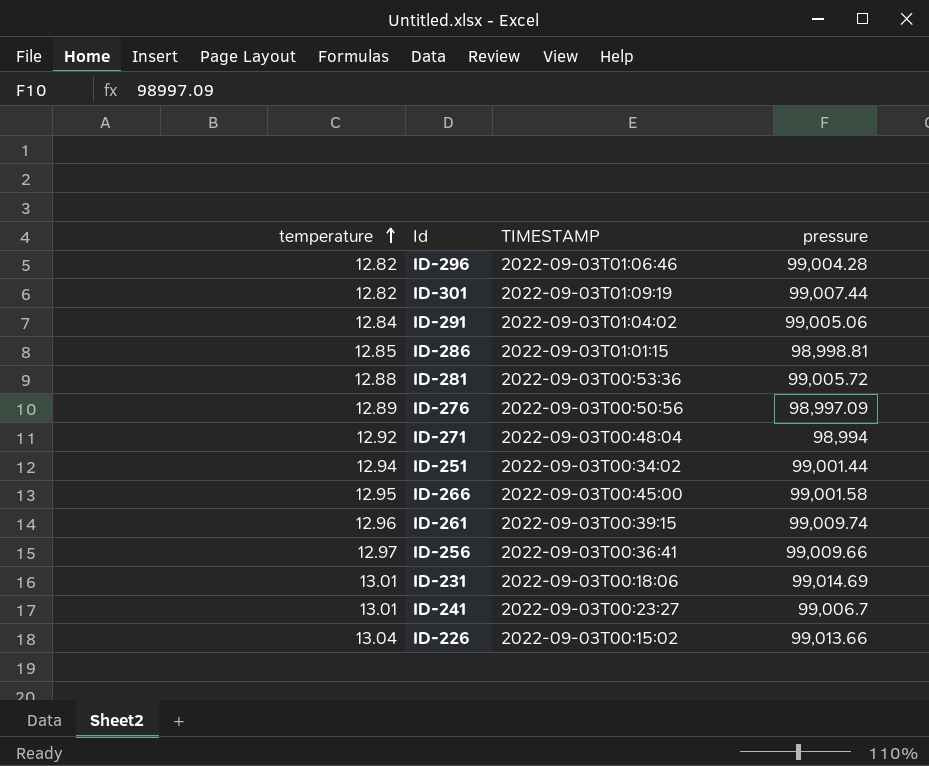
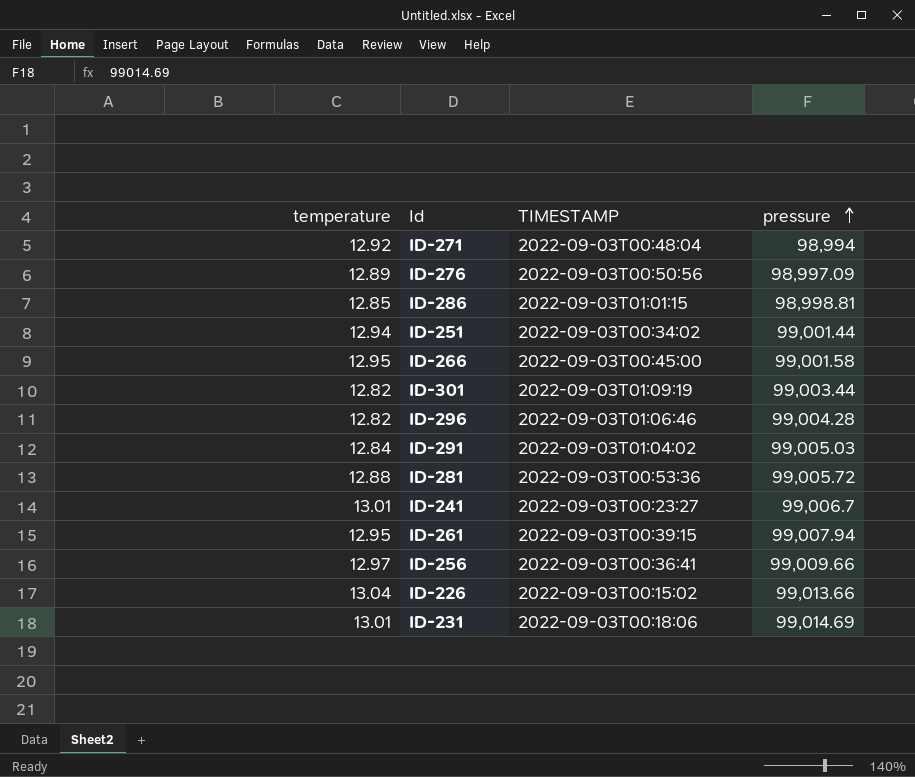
row order: temperature ascending -> pressure ascending
ID-301 | pressure: 99,007.44 -> 99,003.44
ID-291 | pressure: 99,005.06 -> 99,005.03
ID-261 | temperature: 12.96 -> 12.95
ID-261 | pressure: 99,009.74 -> 99,007.94

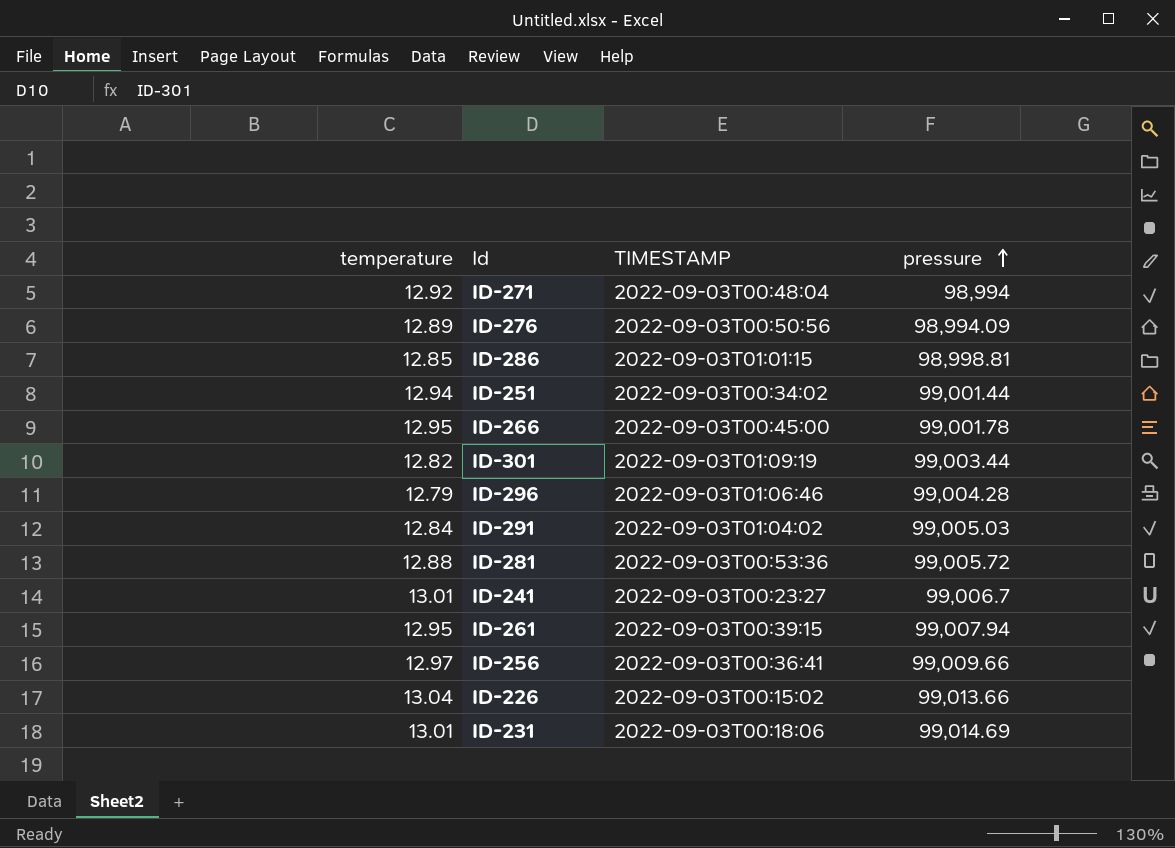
ID-276 | pressure: 98,997.09 -> 98,994.09
ID-266 | pressure: 99,001.58 -> 99,001.78
ID-296 | temperature: 12.82 -> 12.79

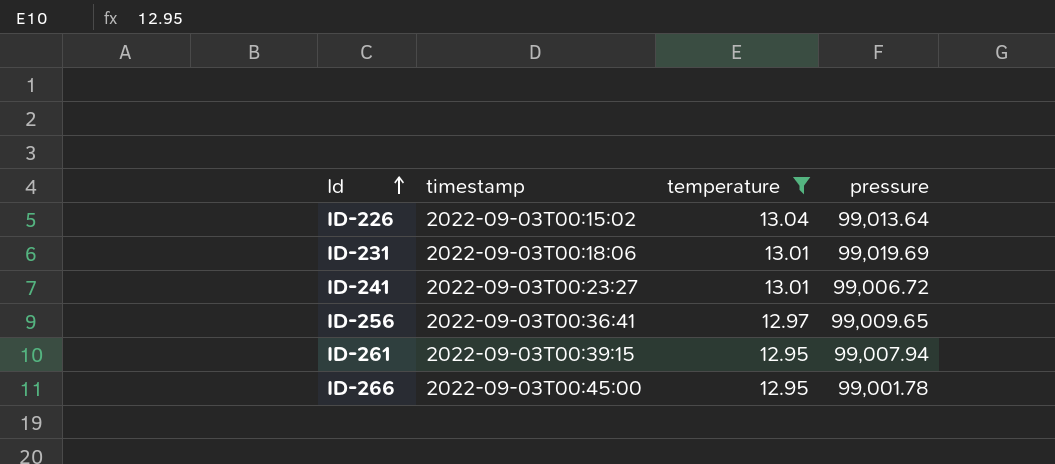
filter: none -> temperature >= 12.95
row order: pressure ascending -> Id ascending
column name: TIMESTAMP -> timestamp
column temperature | position: 1 -> 3
ID-226 | pressure: 99,013.66 -> 99,013.64
ID-231 | pressure: 99,014.69 -> 99,019.69
ID-241 | pressure: 99,006.7 -> 99,006.72
ID-256 | pressure: 99,009.66 -> 99,009.65

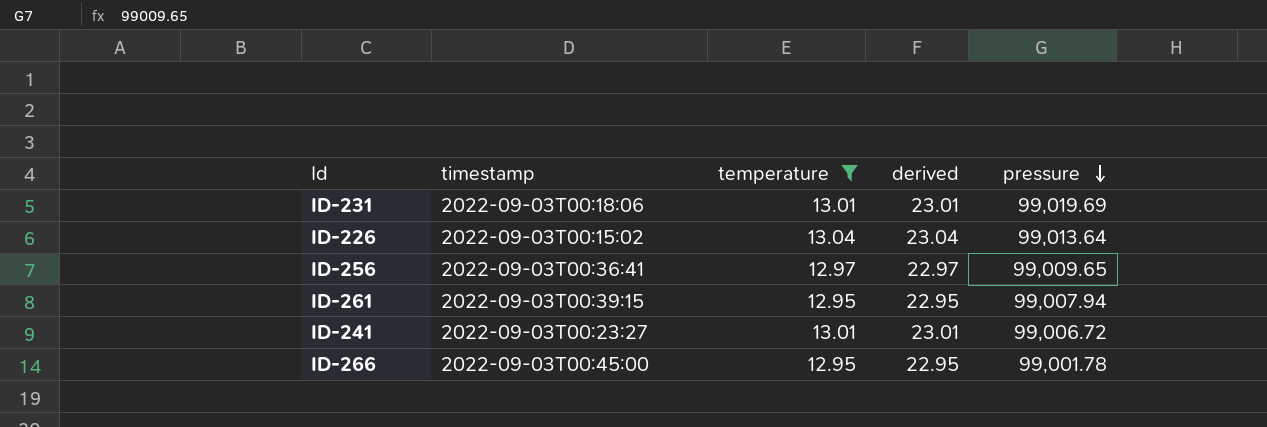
row order: Id ascending -> pressure descending
column derived | formula: none -> [temperature] + 10

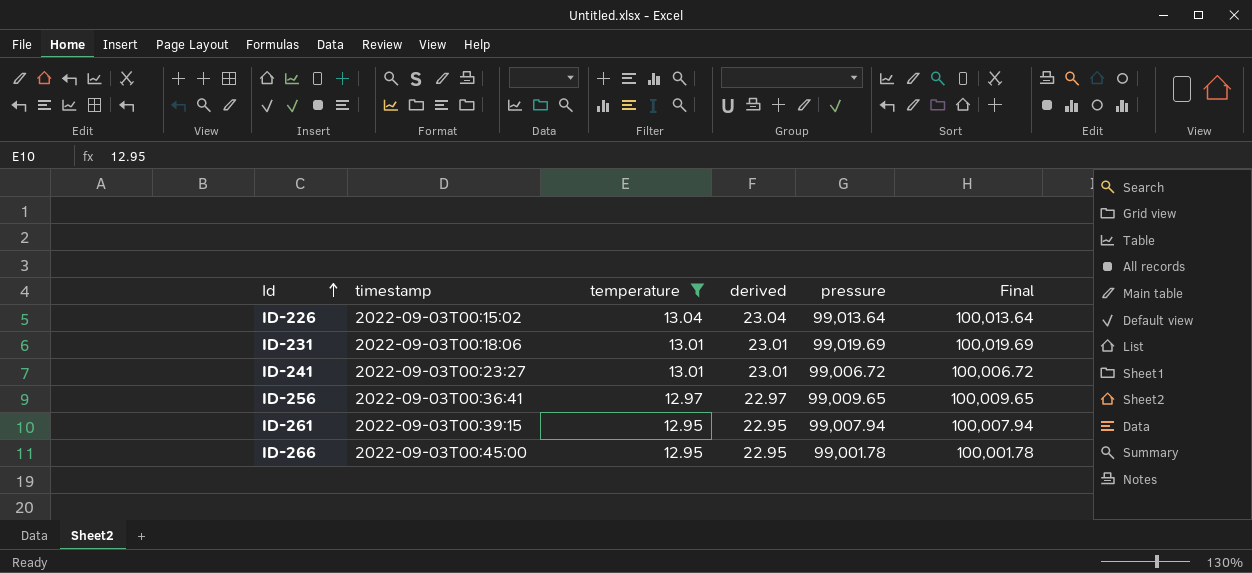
row order: pressure descending -> Id ascending
column Final | formula: none -> [pressure] + 1000

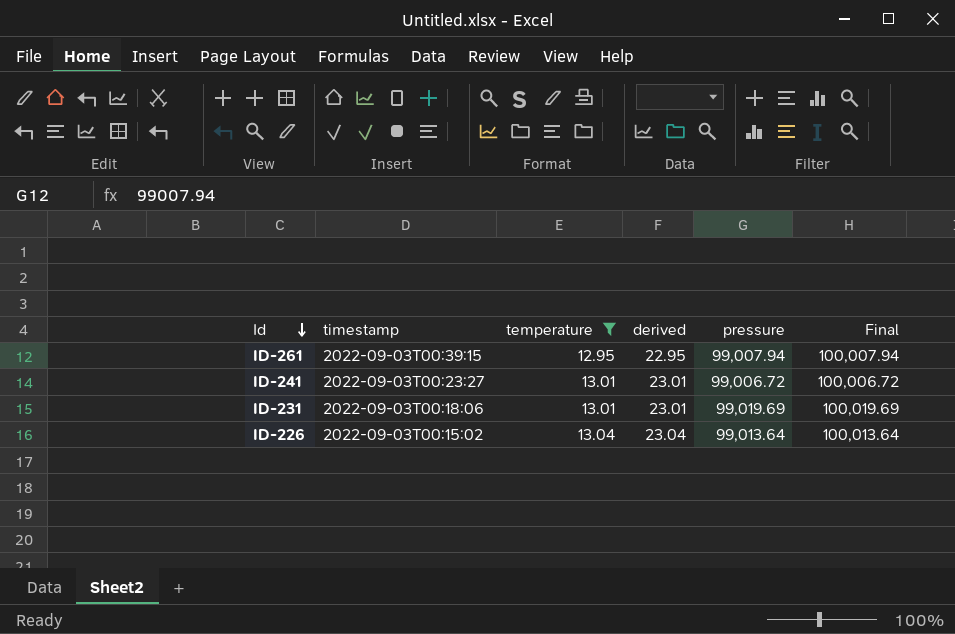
row order: Id ascending -> Id descending
row ID-256: 2022-09-03T00:36:41 | 12.97 | 22.97 | 99,009.65 | 100,009.65 -> none
row ID-266: 2022-09-03T00:45:00 | 12.95 | 22.95 | 99,001.78 | 100,001.78 -> none

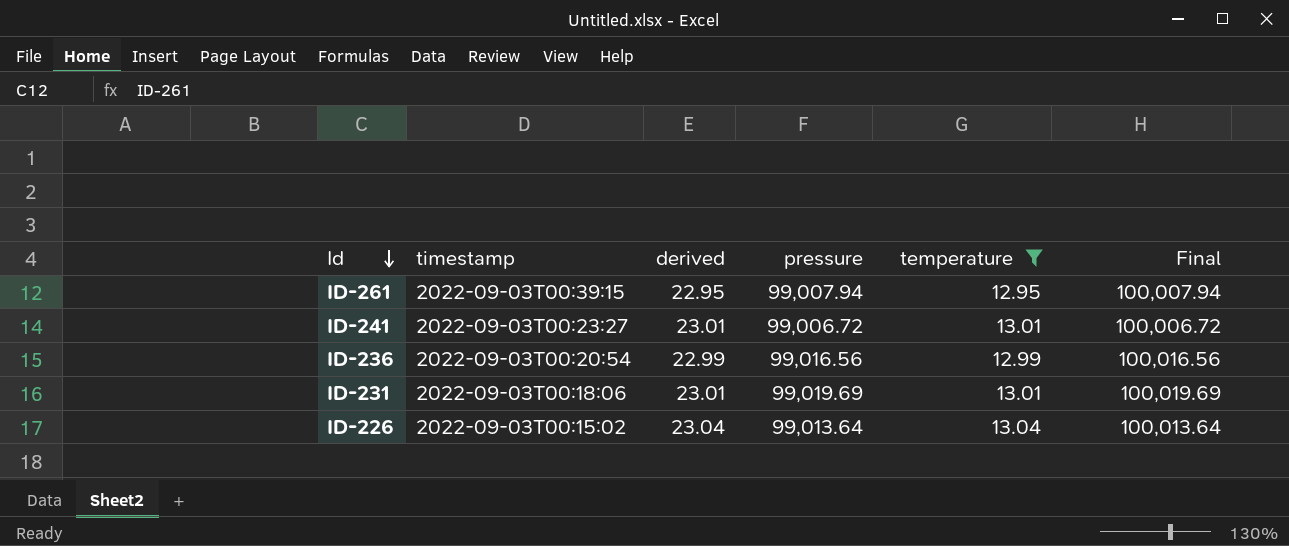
column temperature | position: 3 -> 5
row ID-236: none -> 2022-09-03T00:20:54 | 22.99 | 99,016.56 | 12.99 | 100,016.56

